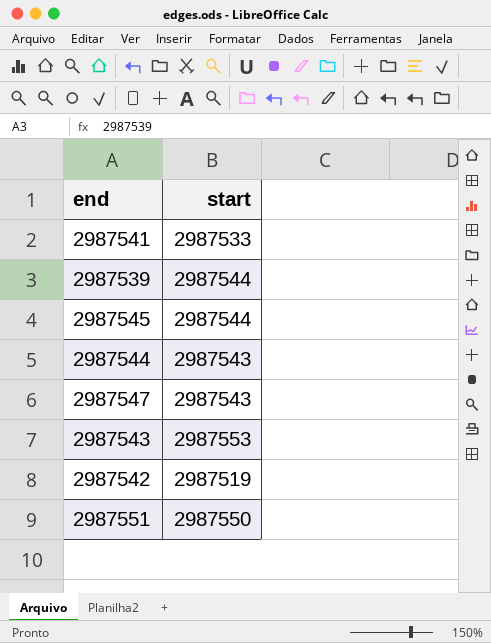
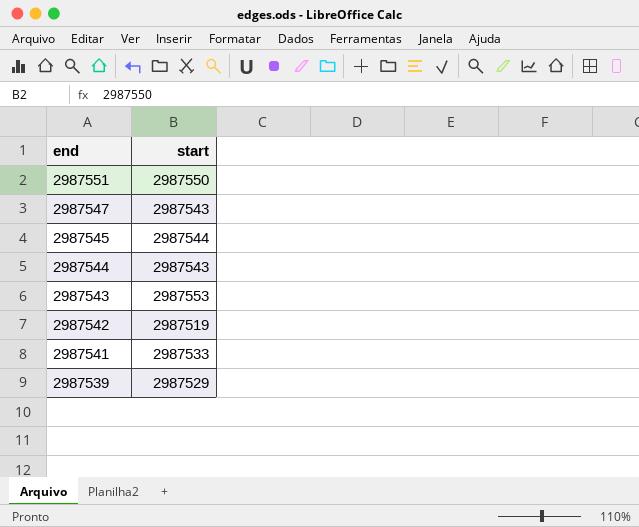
row order: none -> end descending
2987539 | start: 2987544 -> 2987529

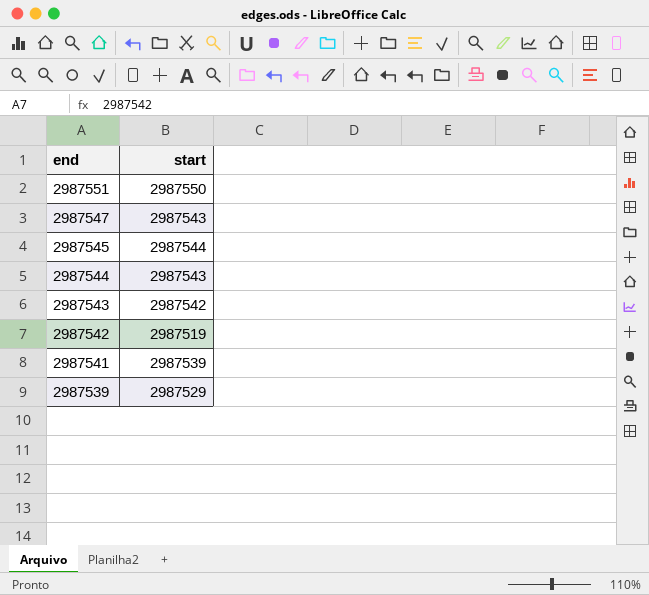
2987543 | start: 2987553 -> 2987542
2987541 | start: 2987533 -> 2987539

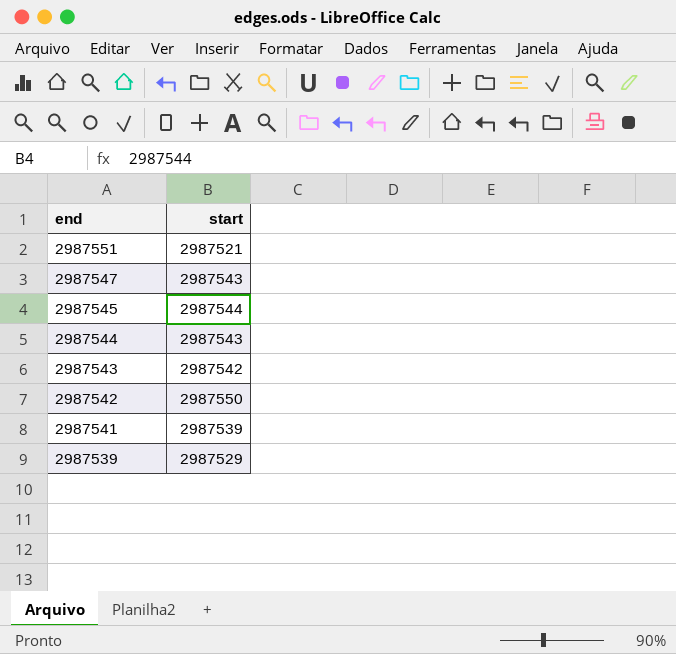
2987551 | start: 2987550 -> 2987521
2987542 | start: 2987519 -> 2987550

